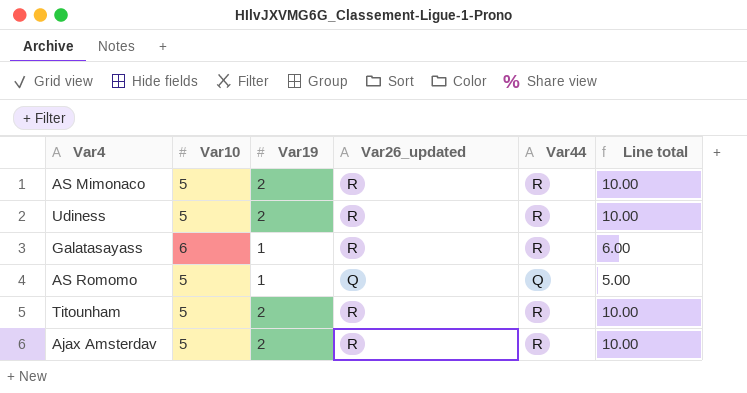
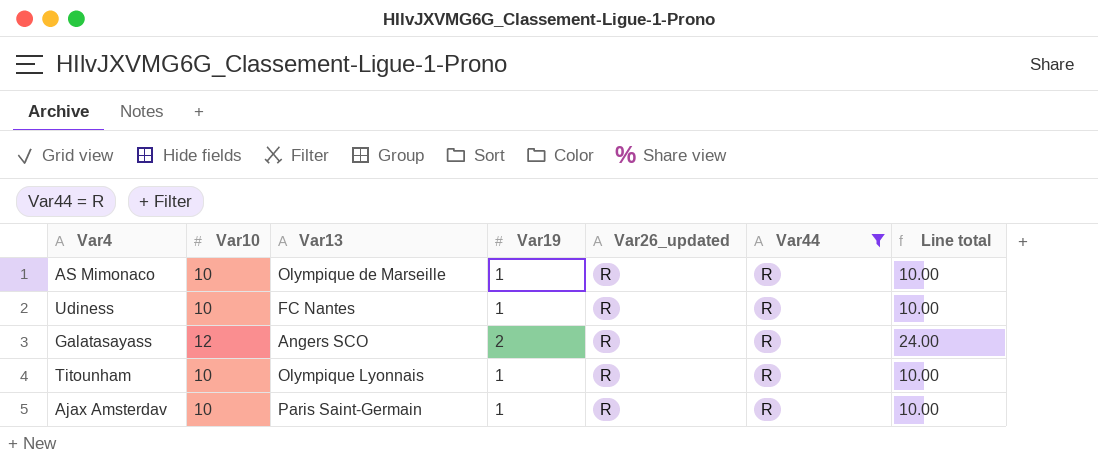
filter: none -> Var44 = R
column Var13 | position: none -> 3
AS Mimonaco | Var10: 5 -> 10
AS Mimonaco | Var19: 2 -> 1
Udiness | Var10: 5 -> 10
Udiness | Var19: 2 -> 1
Galatasayass | Var10: 6 -> 12
Galatasayass | Var19: 1 -> 2
Galatasayass | Line total: 6.00 -> 24.00
Titounham | Var10: 5 -> 10
Titounham | Var19: 2 -> 1
Ajax Amsterdav | Var10: 5 -> 10
Ajax Amsterdav | Var19: 2 -> 1

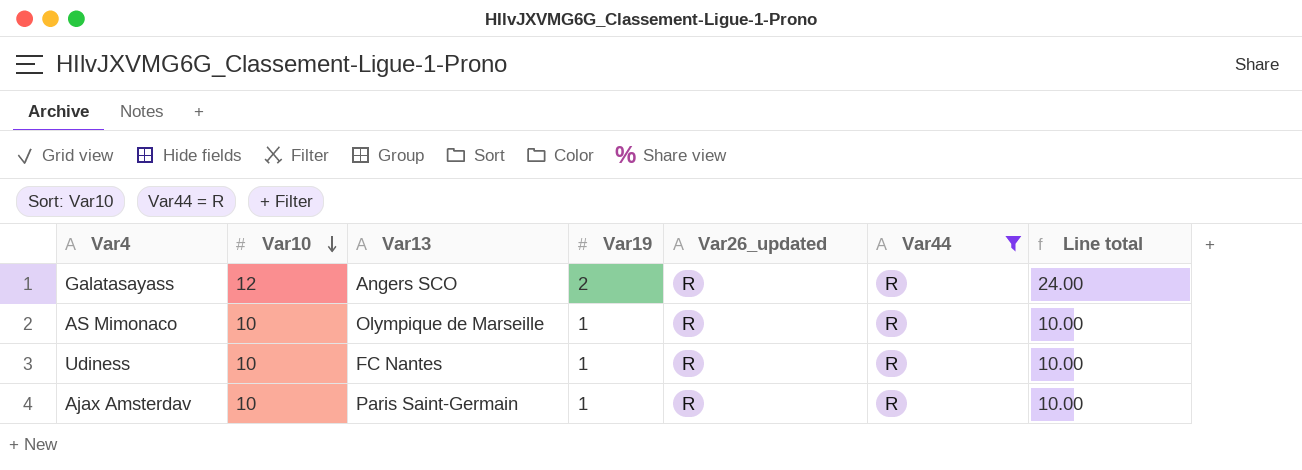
row order: none -> Var10 descending
row Titounham: 10 | Olympique Lyonnais | 1 | R | R | 10.00 -> none

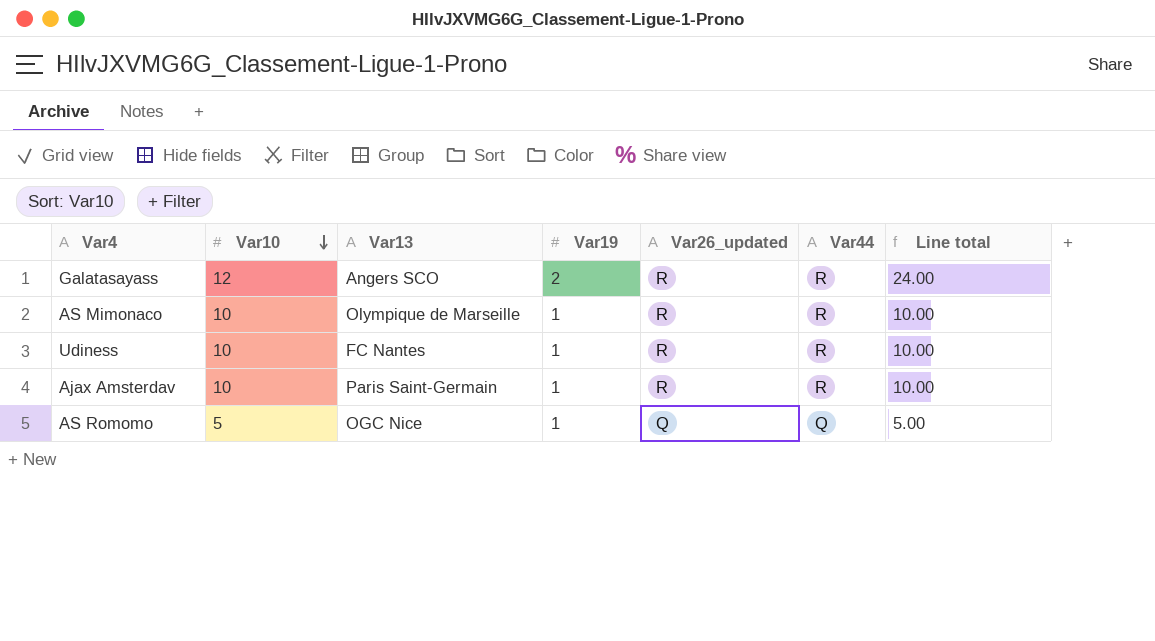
filter: Var44 = R -> none

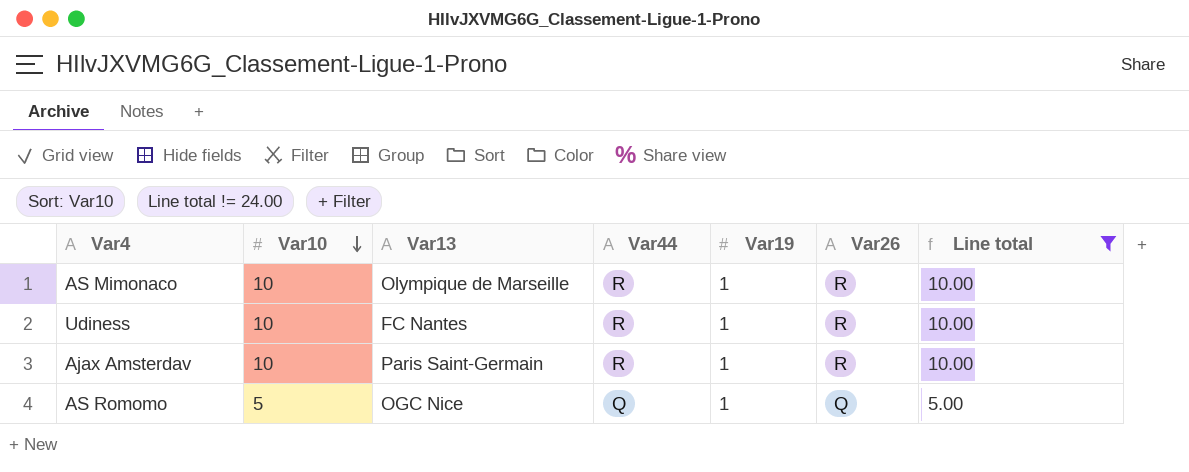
filter: none -> Line total != 24.00
column Var44 | position: 6 -> 4
column name: Var26_updated -> Var26

